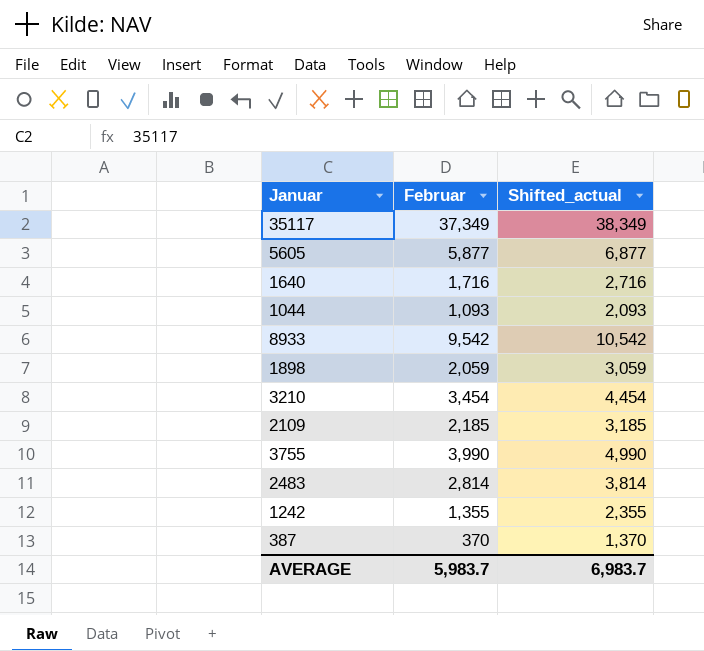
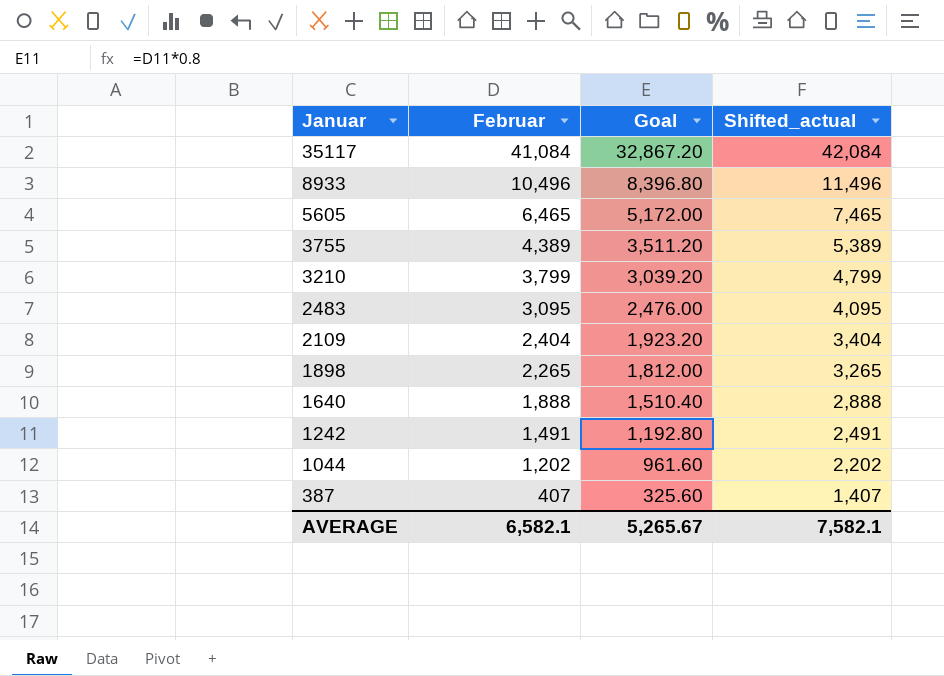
row order: none -> Januar descending
column Goal | formula: none -> [Februar] * 0.8
35117 | Februar: 37,349 -> 41,084
35117 | Shifted_actual: 38,349 -> 42,084
8933 | Februar: 9,542 -> 10,496
8933 | Shifted_actual: 10,542 -> 11,496
5605 | Februar: 5,877 -> 6,465
5605 | Shifted_actual: 6,877 -> 7,465
3755 | Februar: 3,990 -> 4,389
3755 | Shifted_actual: 4,990 -> 5,389
3210 | Februar: 3,454 -> 3,799
3210 | Shifted_actual: 4,454 -> 4,799
2483 | Februar: 2,814 -> 3,095
2483 | Shifted_actual: 3,814 -> 4,095
2109 | Februar: 2,185 -> 2,404
2109 | Shifted_actual: 3,185 -> 3,404
1898 | Februar: 2,059 -> 2,265
1898 | Shifted_actual: 3,059 -> 3,265
1640 | Februar: 1,716 -> 1,888
1640 | Shifted_actual: 2,716 -> 2,888
1242 | Februar: 1,355 -> 1,491
1242 | Shifted_actual: 2,355 -> 2,491
1044 | Februar: 1,093 -> 1,202
1044 | Shifted_actual: 2,093 -> 2,202
387 | Februar: 370 -> 407
387 | Shifted_actual: 1,370 -> 1,407
AVERAGE | Februar: 5,983.7 -> 6,582.1
AVERAGE | Shifted_actual: 6,983.7 -> 7,582.1

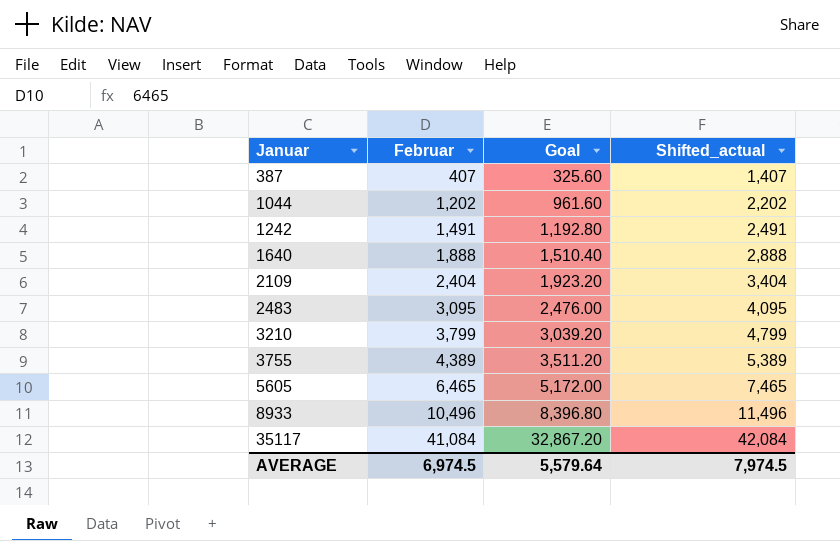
row order: Januar descending -> Januar ascending
row 1898: 2,265 | 1,812.00 | 3,265 -> none
AVERAGE | Februar: 6,582.1 -> 6,974.5
AVERAGE | Goal: 5,265.67 -> 5,579.64
AVERAGE | Shifted_actual: 7,582.1 -> 7,974.5

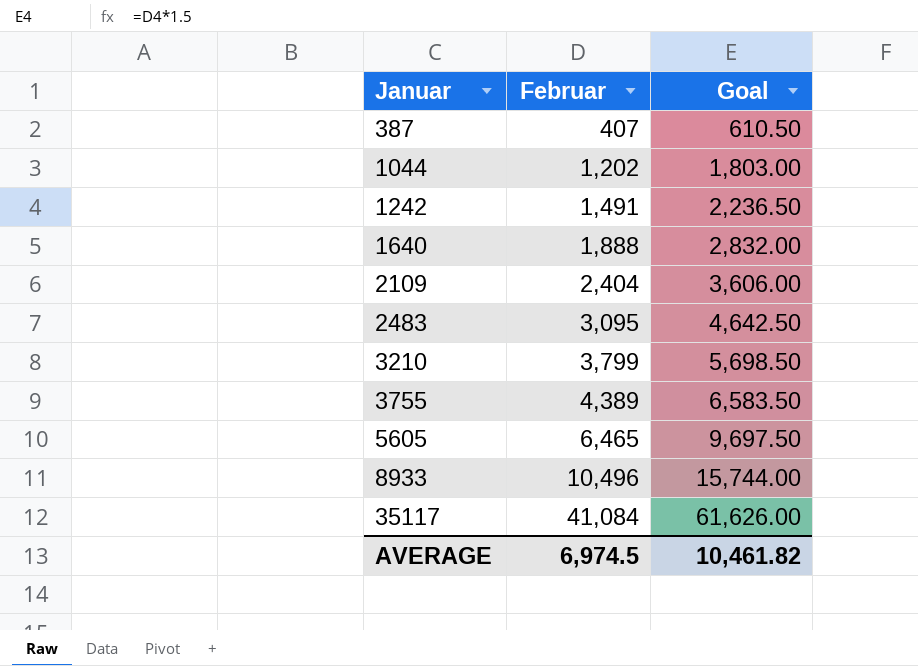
column Shifted_actual | formula: [Februar] + 1000 -> none
column Goal | formula: [Februar] * 0.8 -> [Februar] * 1.5
AVERAGE | Goal: 5,579.64 -> 10,461.82

